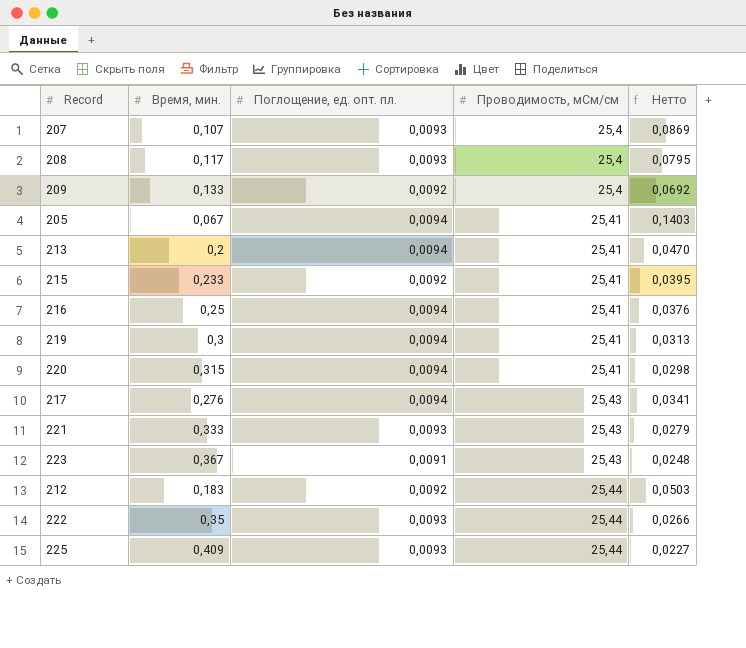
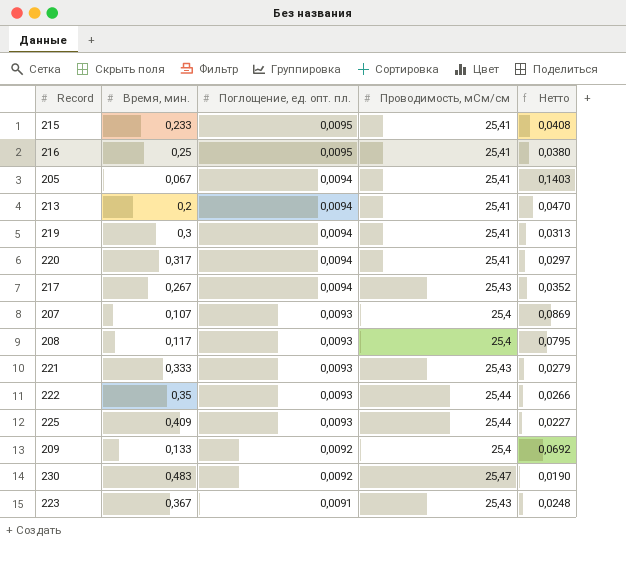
row order: Проводимость, мСм/см ascending -> Поглощение, ед. опт. пл. descending
row 212: 0,183 | 0,0092 | 25,44 | 0,0503 -> none
215 | Поглощение, ед. опт. пл.: 0,0092 -> 0,0095
215 | Нетто: 0,0395 -> 0,0408
216 | Поглощение, ед. опт. пл.: 0,0094 -> 0,0095
216 | Нетто: 0,0376 -> 0,0380
220 | Время, мин.: 0,315 -> 0,317
220 | Нетто: 0,0298 -> 0,0297
217 | Время, мин.: 0,276 -> 0,267
217 | Нетто: 0,0341 -> 0,0352
row 230: none -> 0,483 | 0,0092 | 25,47 | 0,0190

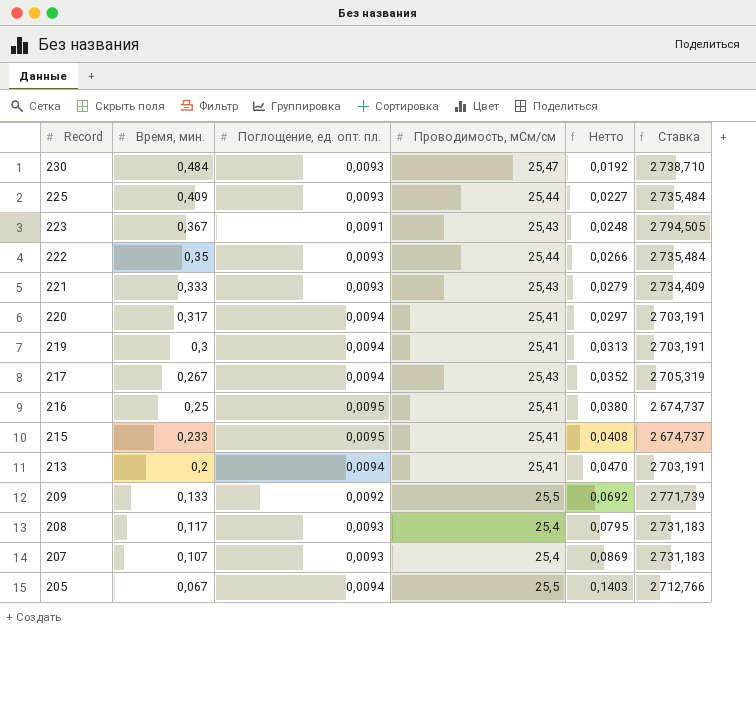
row order: Поглощение, ед. опт. пл. descending -> Record descending
column Ставка | formula: none -> [Проводимость, мСм/см] / [Поглощение, ед. опт. пл.]
230 | Время, мин.: 0,483 -> 0,484
230 | Поглощение, ед. опт. пл.: 0,0092 -> 0,0093
230 | Нетто: 0,0190 -> 0,0192
209 | Проводимость, мСм/см: 25,4 -> 25,5
205 | Проводимость, мСм/см: 25,41 -> 25,5

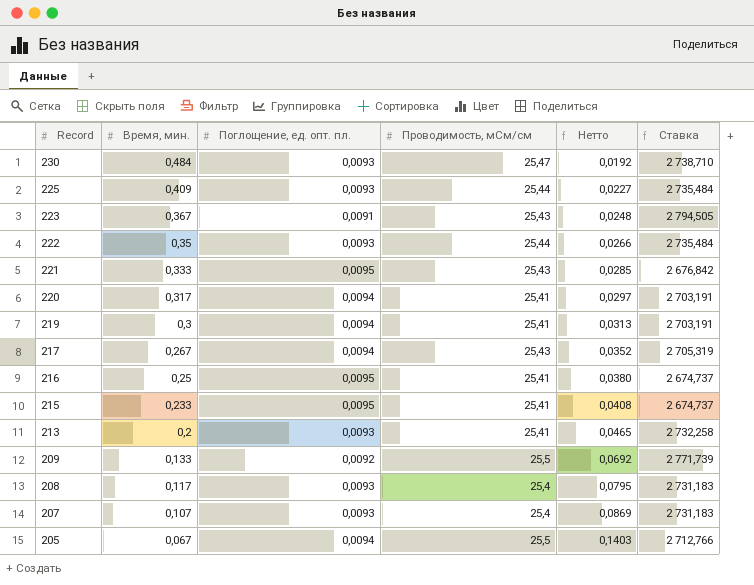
221 | Поглощение, ед. опт. пл.: 0,0093 -> 0,0095
221 | Нетто: 0,0279 -> 0,0285
221 | Ставка: 2 734,409 -> 2 676,842
213 | Поглощение, ед. опт. пл.: 0,0094 -> 0,0093
213 | Нетто: 0,0470 -> 0,0465
213 | Ставка: 2 703,191 -> 2 732,258

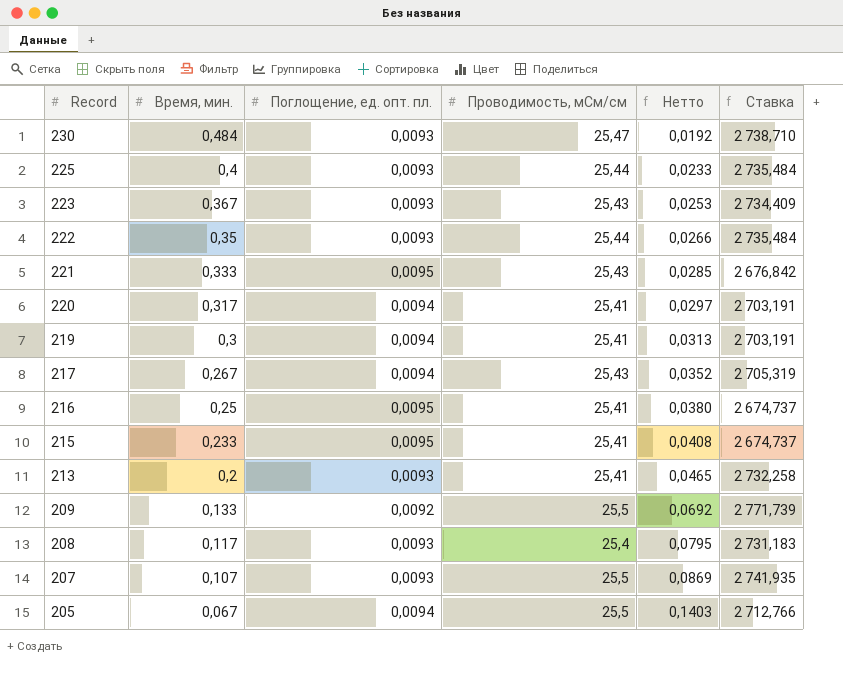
225 | Время, мин.: 0,409 -> 0,4
225 | Нетто: 0,0227 -> 0,0233
223 | Поглощение, ед. опт. пл.: 0,0091 -> 0,0093
223 | Нетто: 0,0248 -> 0,0253
223 | Ставка: 2 794,505 -> 2 734,409
207 | Проводимость, мСм/см: 25,4 -> 25,5
207 | Ставка: 2 731,183 -> 2 741,935

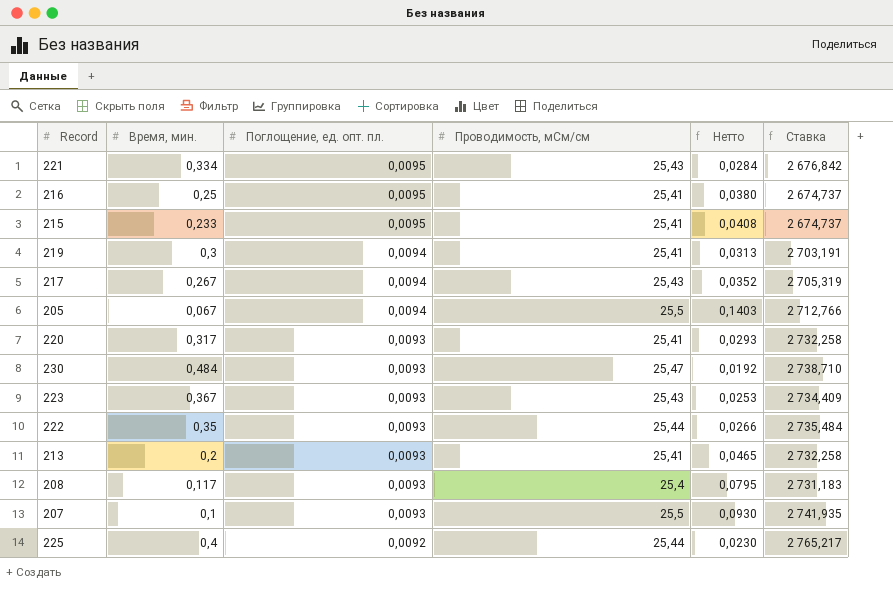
row order: Record descending -> Поглощение, ед. опт. пл. descending
row 209: 0,133 | 0,0092 | 25,5 | 0,0692 | 2 771,739 -> none
221 | Время, мин.: 0,333 -> 0,334
221 | Нетто: 0,0285 -> 0,0284
220 | Поглощение, ед. опт. пл.: 0,0094 -> 0,0093
220 | Нетто: 0,0297 -> 0,0293
220 | Ставка: 2 703,191 -> 2 732,258
207 | Время, мин.: 0,107 -> 0,1
207 | Нетто: 0,0869 -> 0,0930
225 | Поглощение, ед. опт. пл.: 0,0093 -> 0,0092
225 | Нетто: 0,0233 -> 0,0230
225 | Ставка: 2 735,484 -> 2 765,217

